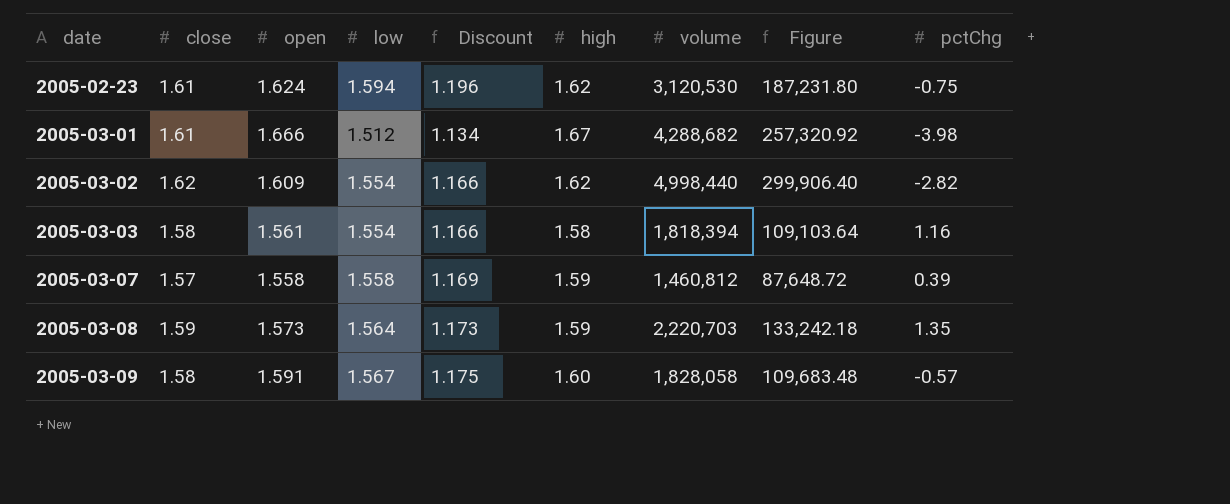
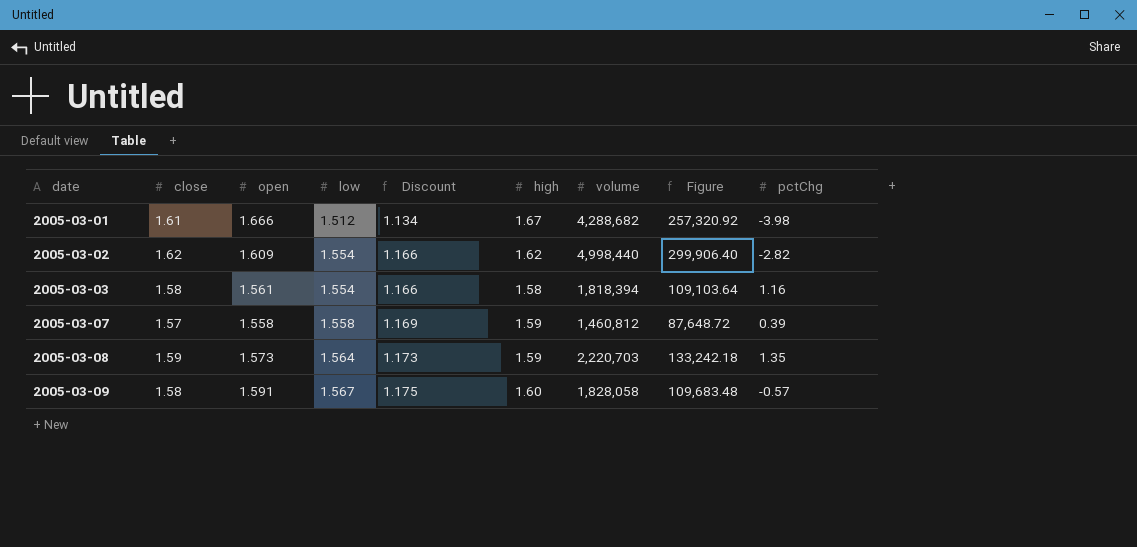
row 2005-02-23: 1.61 | 1.624 | 1.594 | 1.196 | 1.62 | 3,120,530 | 187,231.80 | -0.75 -> none

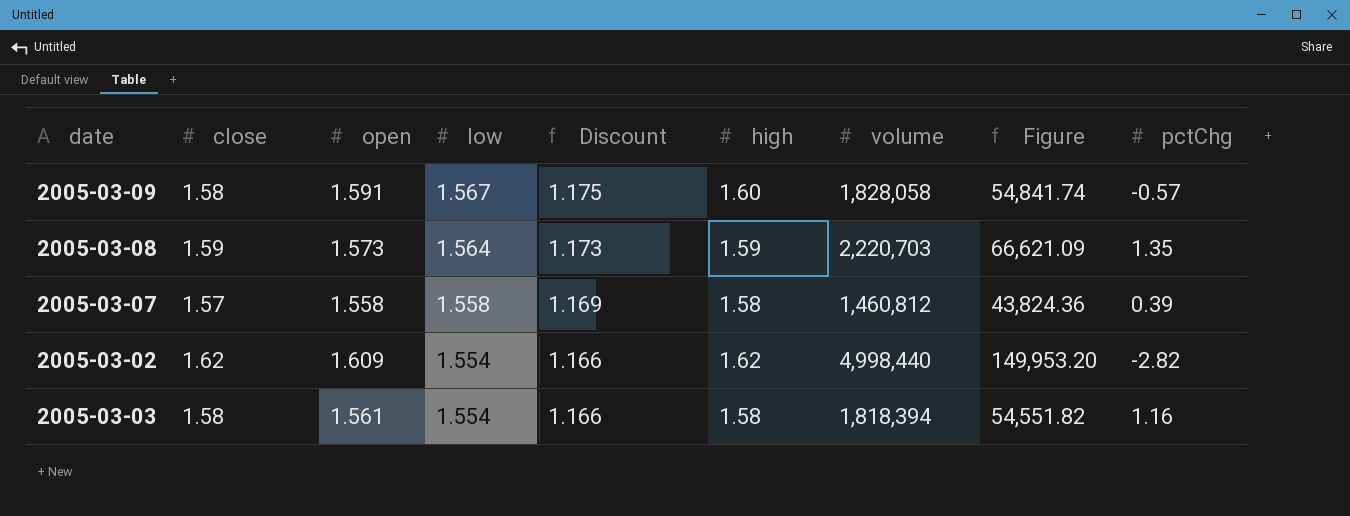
row order: date ascending -> low descending
column Figure | formula: [volume] * 0.06 -> [volume] * 0.03
row 2005-03-01: 1.61 | 1.666 | 1.512 | 1.134 | 1.67 | 4,288,682 | 257,320.92 | -3.98 -> none
2005-03-07 | high: 1.59 -> 1.58

